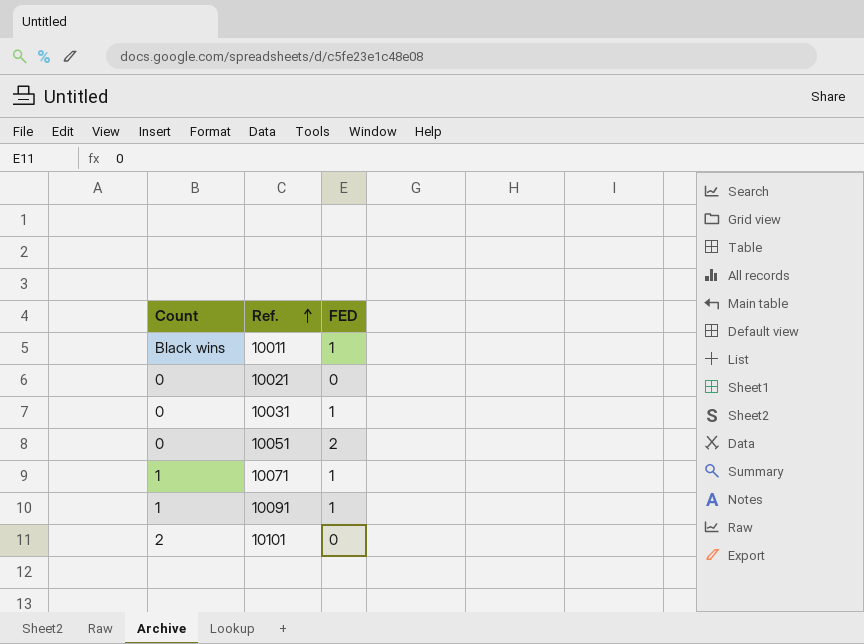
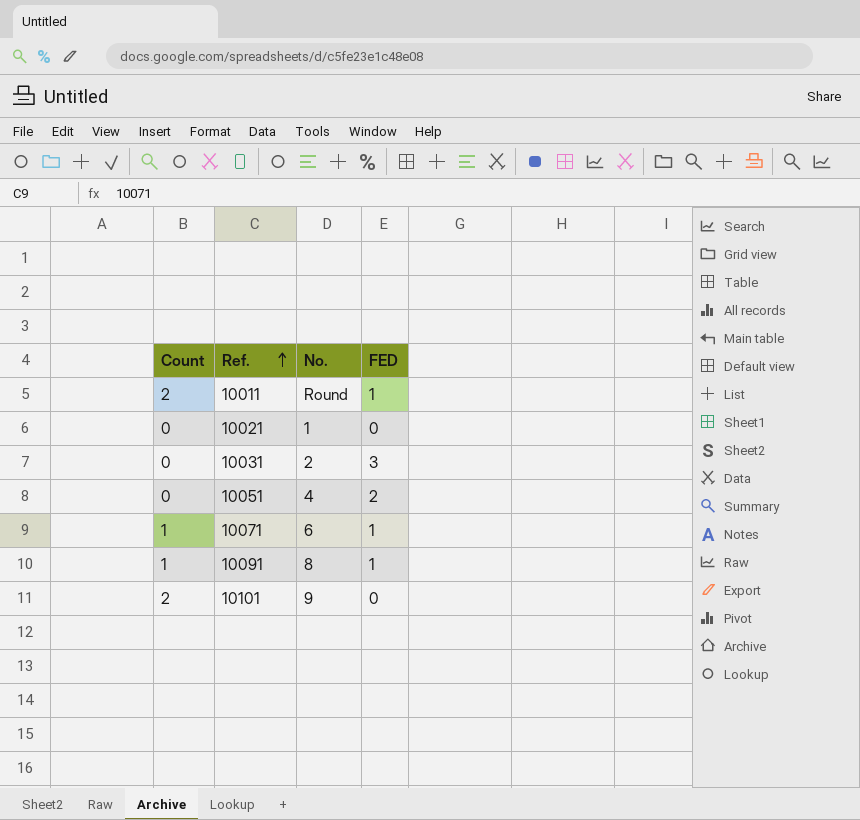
column No. | position: none -> 3
10011 | Count: Black wins -> 2
10031 | FED: 1 -> 3

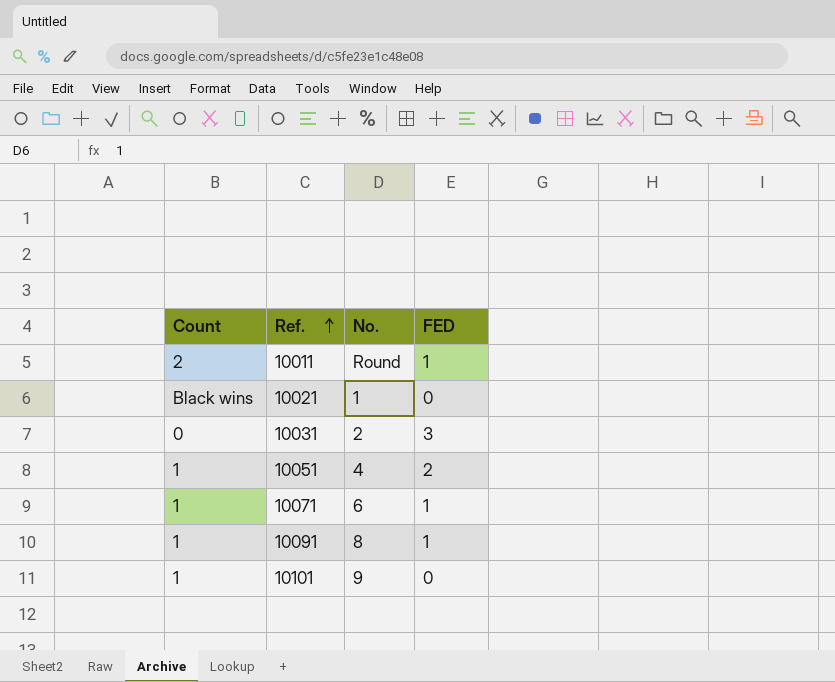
10021 | Count: 0 -> Black wins
10051 | Count: 0 -> 1
10101 | Count: 2 -> 1

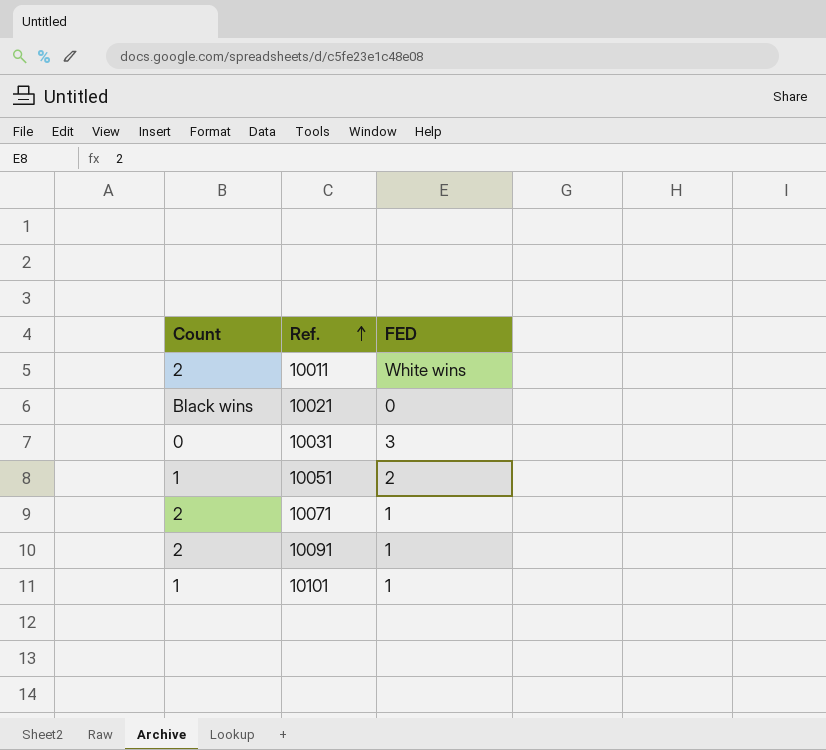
column No. | position: 3 -> none
10011 | FED: 1 -> White wins
10071 | Count: 1 -> 2
10091 | Count: 1 -> 2
10101 | FED: 0 -> 1

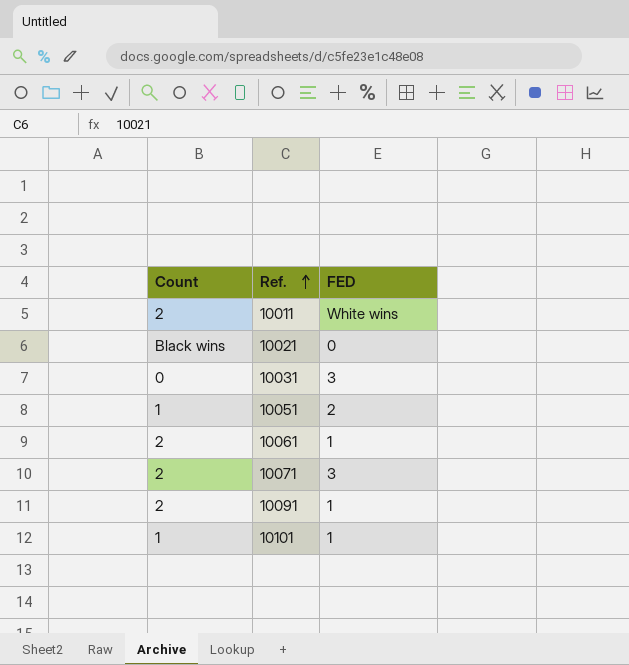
row 10061: none -> 2 | 1
10071 | FED: 1 -> 3

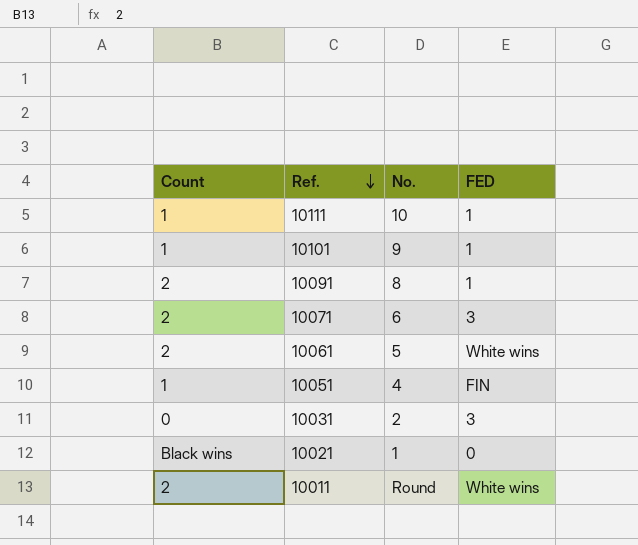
row order: Ref. ascending -> Ref. descending
column No. | position: none -> 3
row 10111: none -> 1 | 10 | 1
10061 | FED: 1 -> White wins
10051 | FED: 2 -> FIN

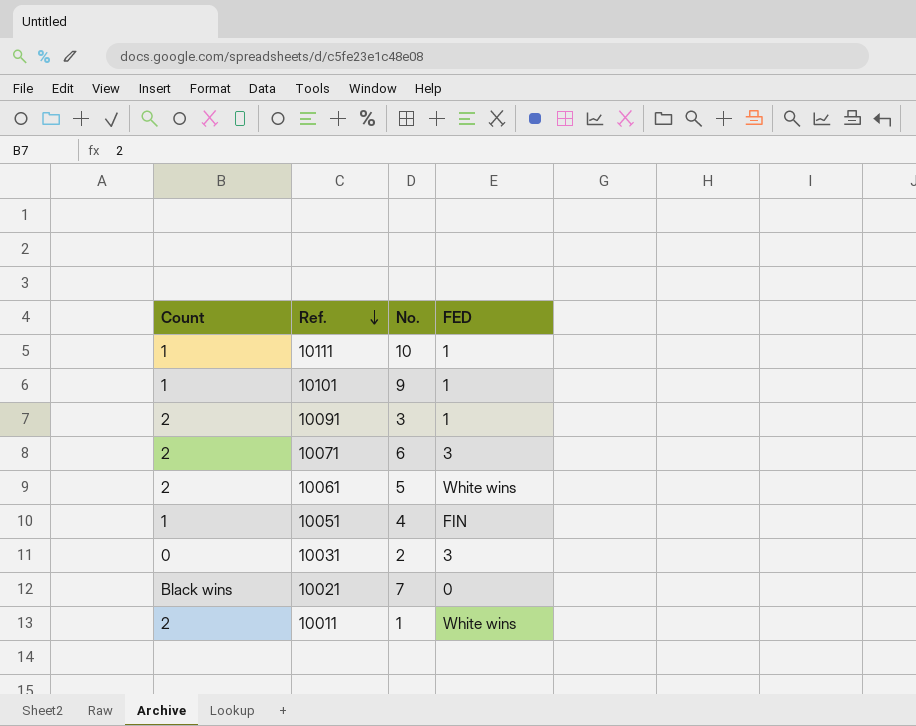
10091 | No.: 8 -> 3
10021 | No.: 1 -> 7
10011 | No.: Round -> 1

